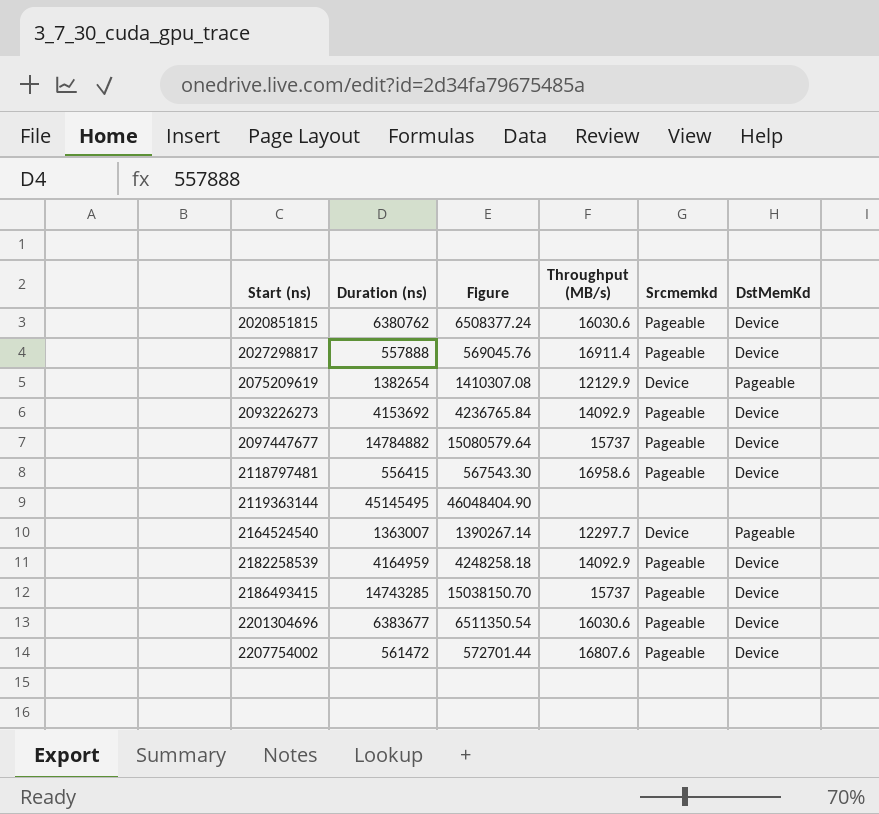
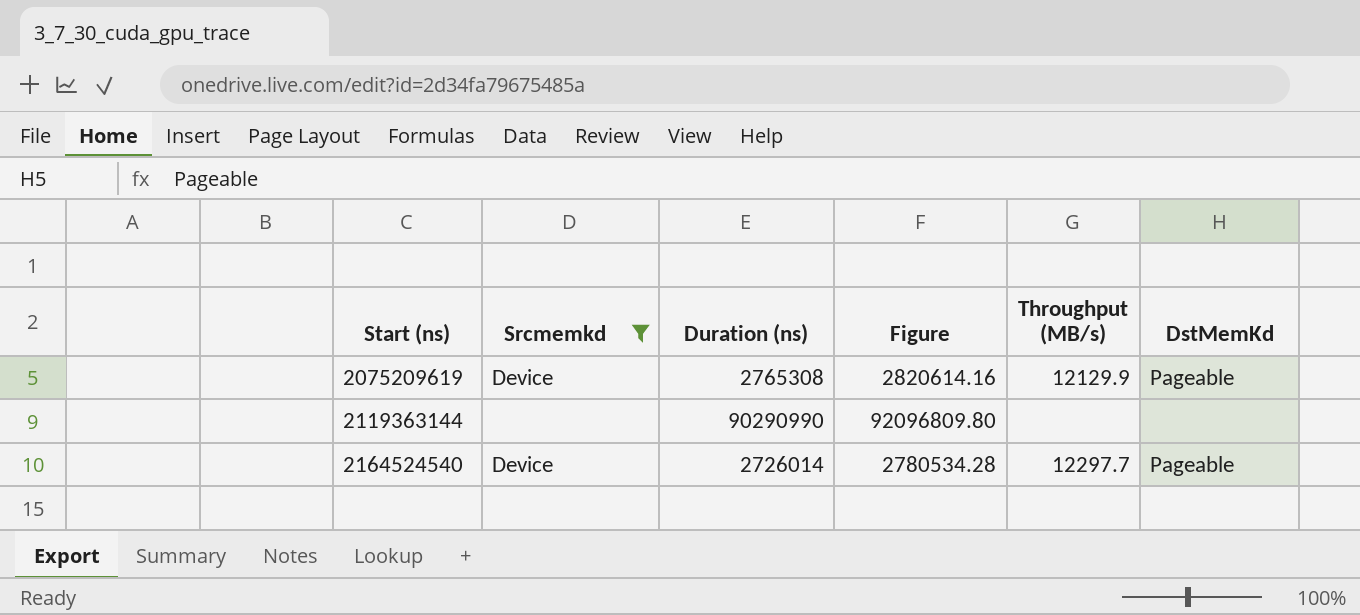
filter: none -> Srcmemkd != Pageable
column Srcmemkd | position: 5 -> 2
2075209619 | Duration (ns): 1382654 -> 2765308
2075209619 | Figure: 1410307.08 -> 2820614.16
2119363144 | Duration (ns): 45145495 -> 90290990
2119363144 | Figure: 46048404.90 -> 92096809.80
2164524540 | Duration (ns): 1363007 -> 2726014
2164524540 | Figure: 1390267.14 -> 2780534.28

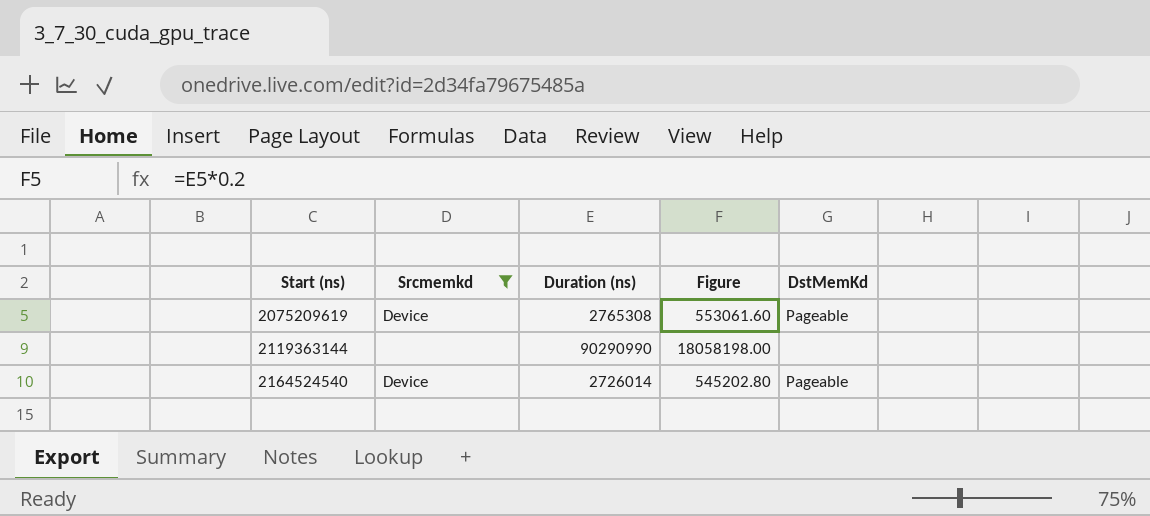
column Throughput (MB/s) | position: 5 -> none
column Figure | formula: [Duration (ns)] * 1.02 -> [Duration (ns)] * 0.2

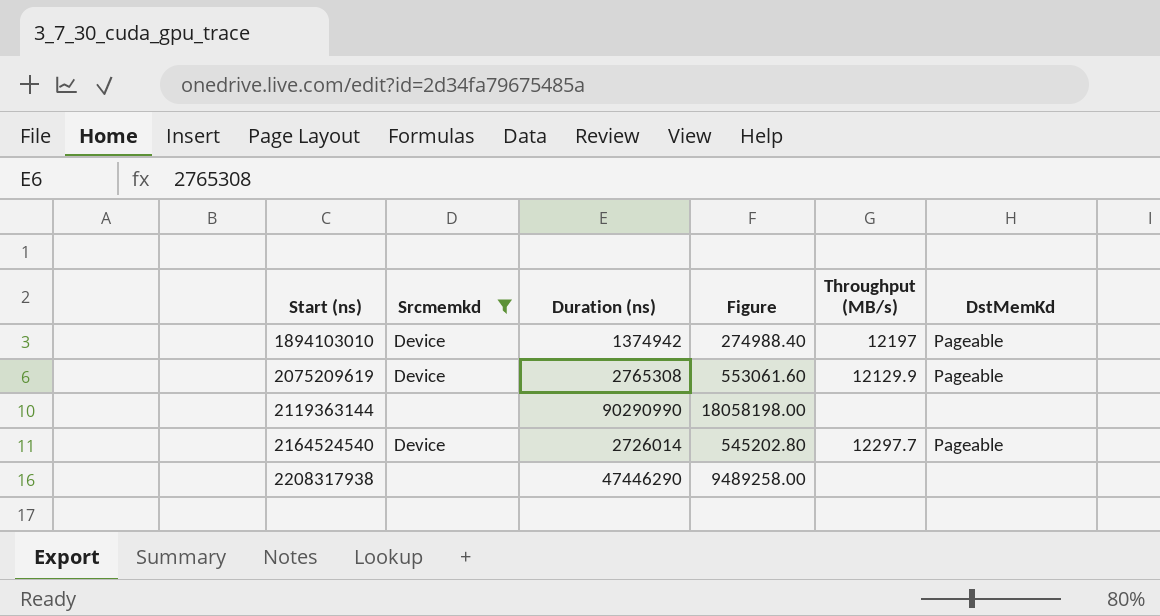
column Throughput (MB/s) | position: none -> 5
row 1894103010: none -> Device | 1374942 | 274988.40 | 12197 | Pageable
row 2208317938: none -> none | 47446290 | 9489258.00 | none | none

